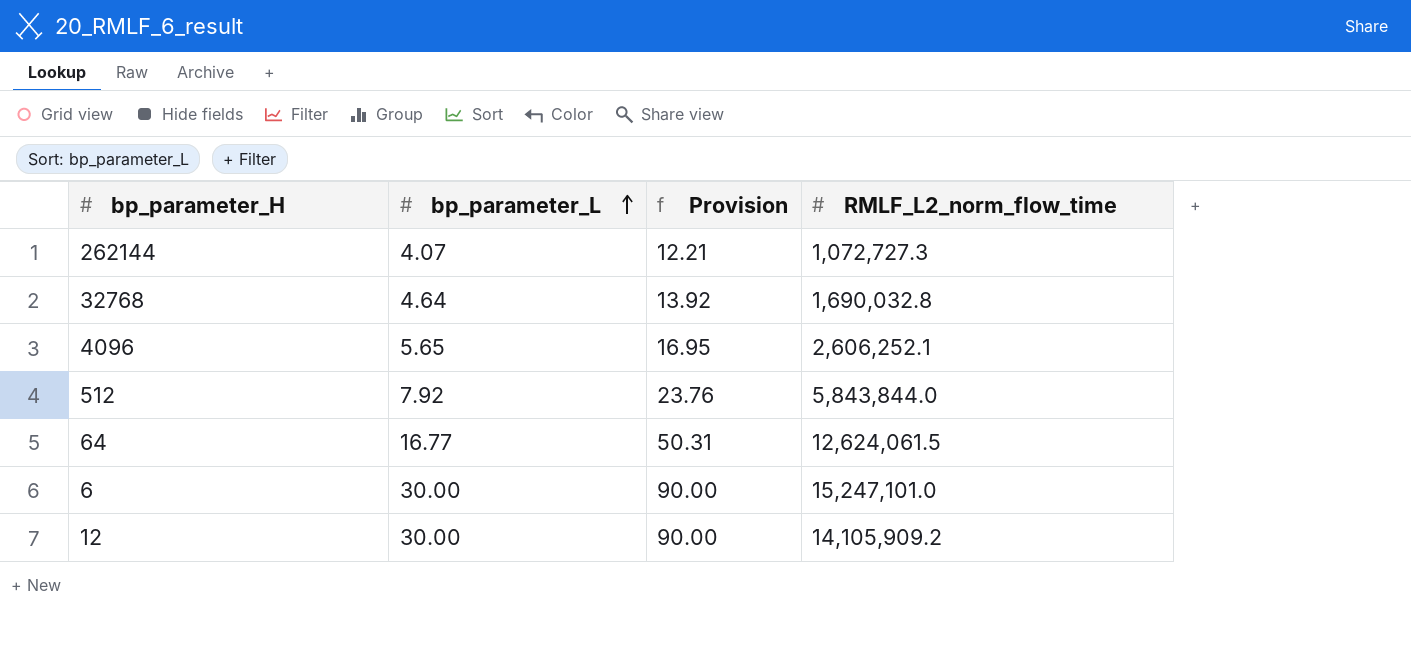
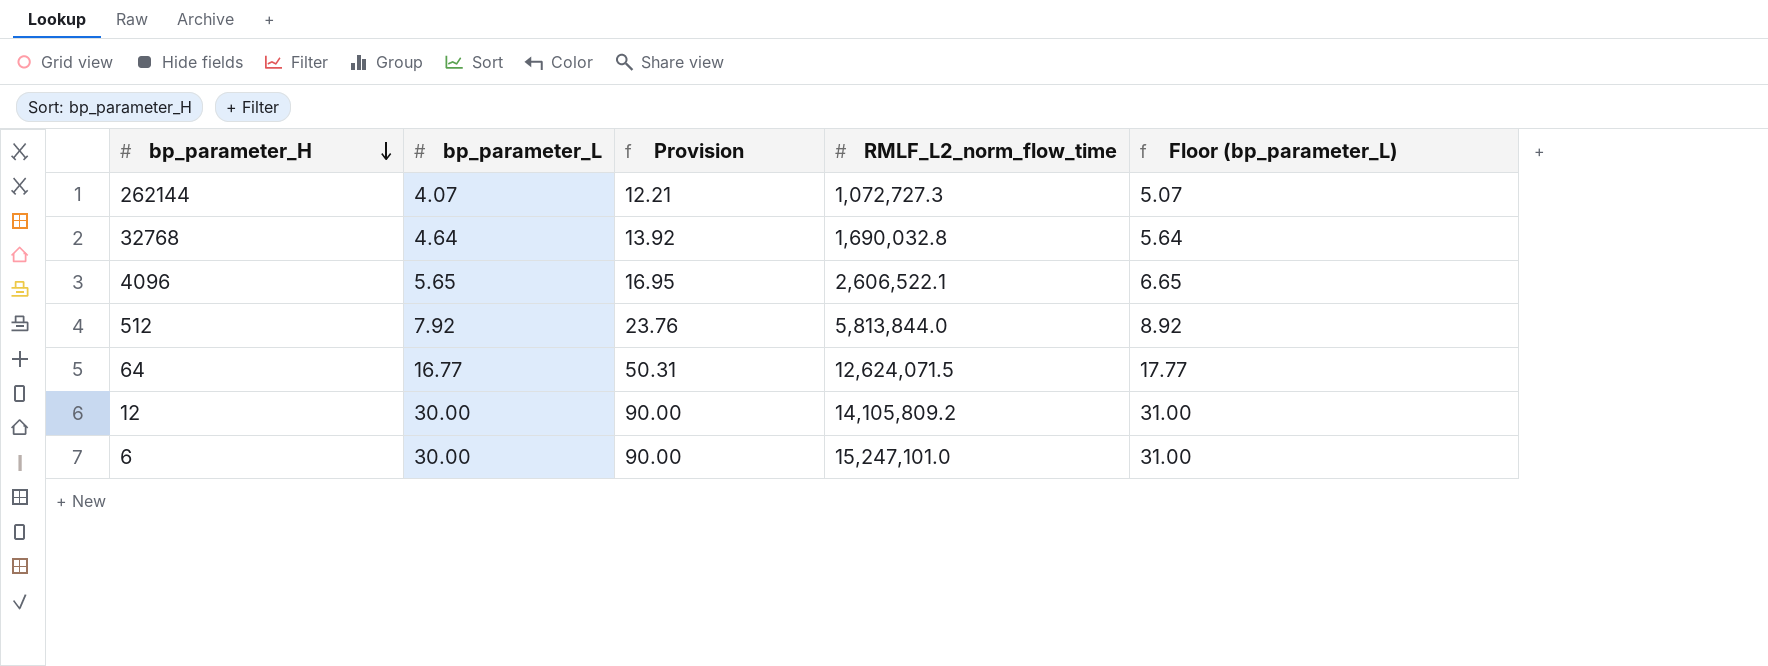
row order: bp_parameter_L ascending -> bp_parameter_H descending
column Floor (bp_parameter_L) | formula: none -> [bp_parameter_L] + 1
4096 | RMLF_L2_norm_flow_time: 2,606,252.1 -> 2,606,522.1
512 | RMLF_L2_norm_flow_time: 5,843,844.0 -> 5,813,844.0
64 | RMLF_L2_norm_flow_time: 12,624,061.5 -> 12,624,071.5
12 | RMLF_L2_norm_flow_time: 14,105,909.2 -> 14,105,809.2

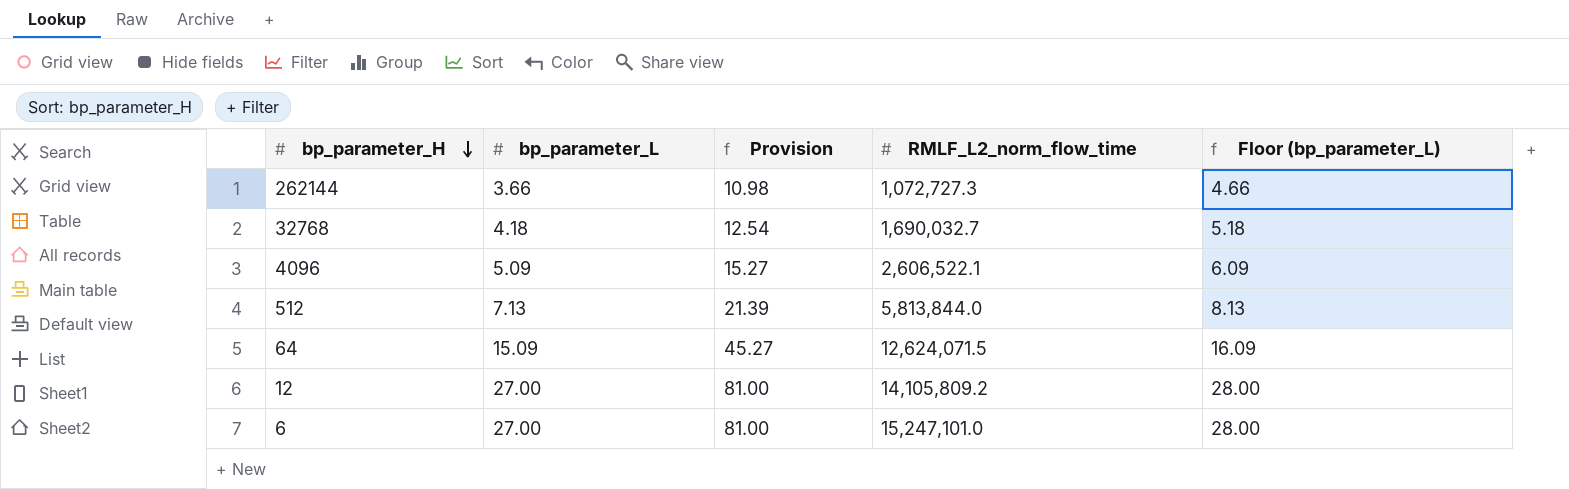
262144 | bp_parameter_L: 4.07 -> 3.66
262144 | Provision: 12.21 -> 10.98
262144 | Floor (bp_parameter_L): 5.07 -> 4.66
32768 | bp_parameter_L: 4.64 -> 4.18
32768 | Provision: 13.92 -> 12.54
32768 | RMLF_L2_norm_flow_time: 1,690,032.8 -> 1,690,032.7
32768 | Floor (bp_parameter_L): 5.64 -> 5.18
4096 | bp_parameter_L: 5.65 -> 5.09
4096 | Provision: 16.95 -> 15.27
4096 | Floor (bp_parameter_L): 6.65 -> 6.09
512 | bp_parameter_L: 7.92 -> 7.13
512 | Provision: 23.76 -> 21.39
512 | Floor (bp_parameter_L): 8.92 -> 8.13
64 | bp_parameter_L: 16.77 -> 15.09
64 | Provision: 50.31 -> 45.27
64 | Floor (bp_parameter_L): 17.77 -> 16.09
12 | bp_parameter_L: 30.00 -> 27.00
12 | Provision: 90.00 -> 81.00
12 | Floor (bp_parameter_L): 31.00 -> 28.00
6 | bp_parameter_L: 30.00 -> 27.00
6 | Provision: 90.00 -> 81.00
6 | Floor (bp_parameter_L): 31.00 -> 28.00

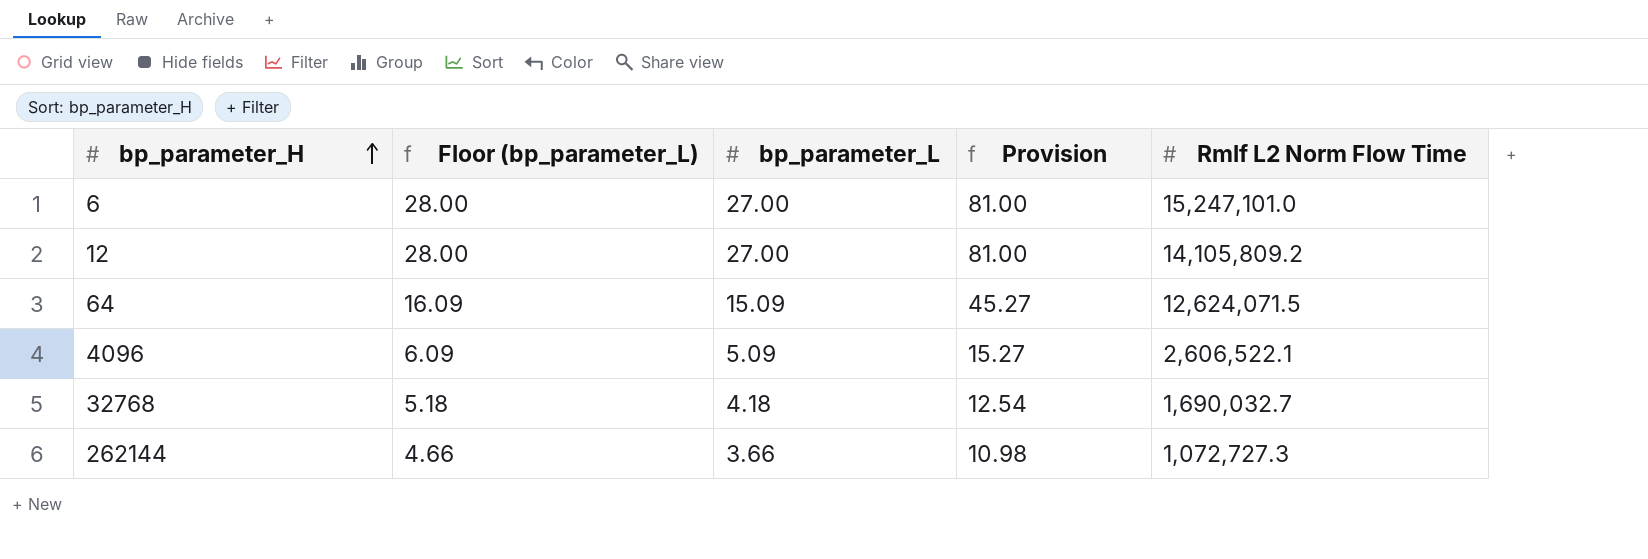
row order: bp_parameter_H descending -> bp_parameter_H ascending
column Floor (bp_parameter_L) | position: 5 -> 2
column name: RMLF_L2_norm_flow_time -> Rmlf L2 Norm Flow Time
row 512: 7.13 | 21.39 | 5,813,844.0 | 8.13 -> none

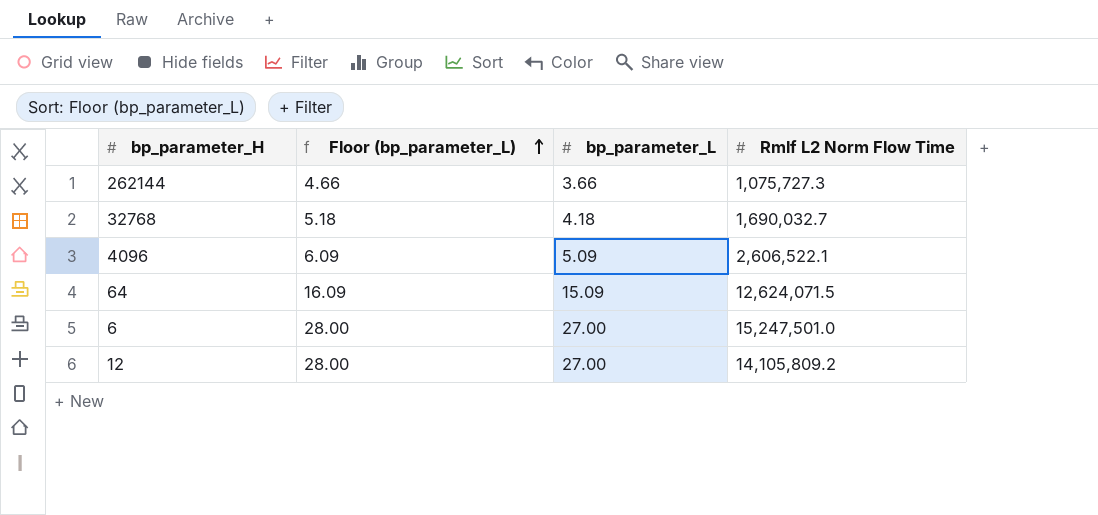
row order: bp_parameter_H ascending -> Floor (bp_parameter_L) ascending
column Provision | formula: [bp_parameter_L] * 3 -> none
262144 | Rmlf L2 Norm Flow Time: 1,072,727.3 -> 1,075,727.3
6 | Rmlf L2 Norm Flow Time: 15,247,101.0 -> 15,247,501.0

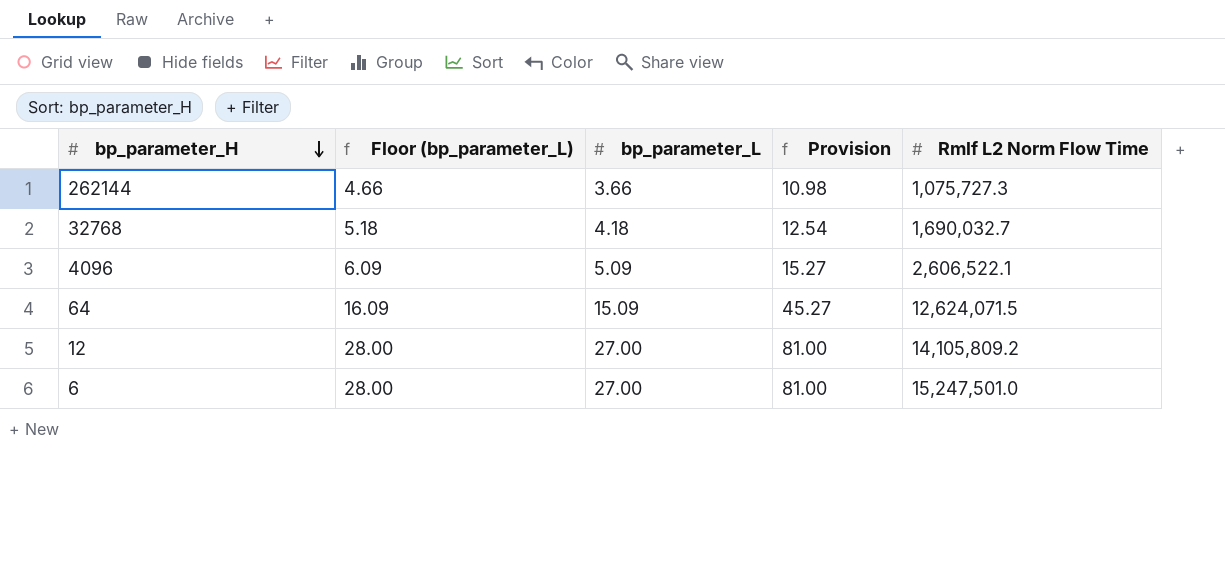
row order: Floor (bp_parameter_L) ascending -> bp_parameter_H descending
column Provision | formula: none -> [bp_parameter_L] * 3

